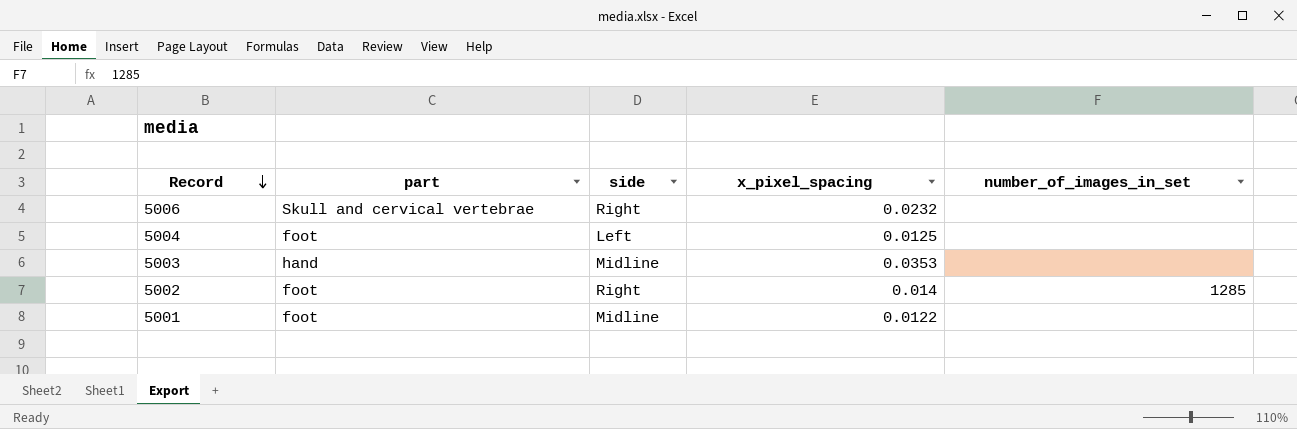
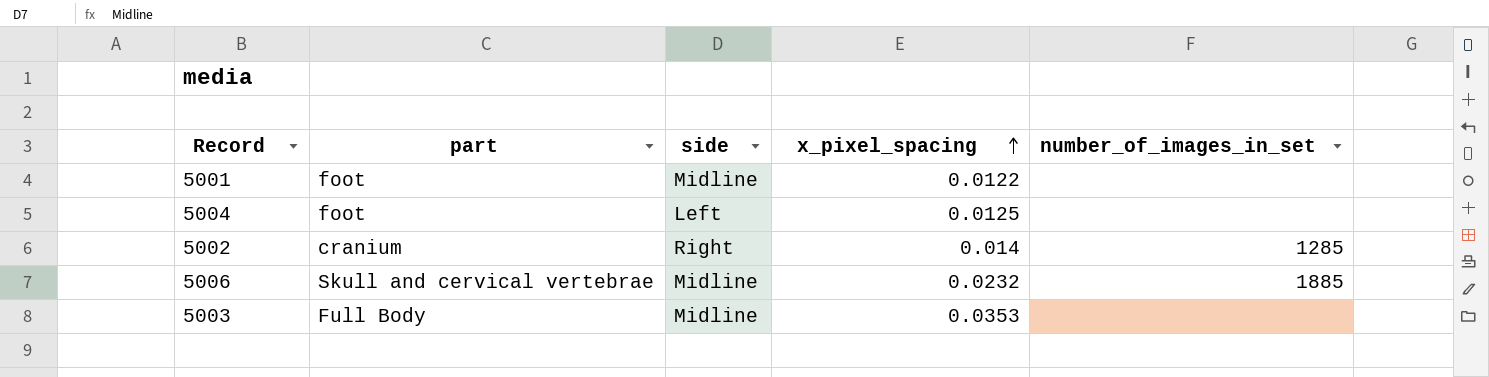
row order: Record descending -> x_pixel_spacing ascending
5002 | part: foot -> cranium
5006 | side: Right -> Midline
5006 | number_of_images_in_set: none -> 1885
5003 | part: hand -> Full Body

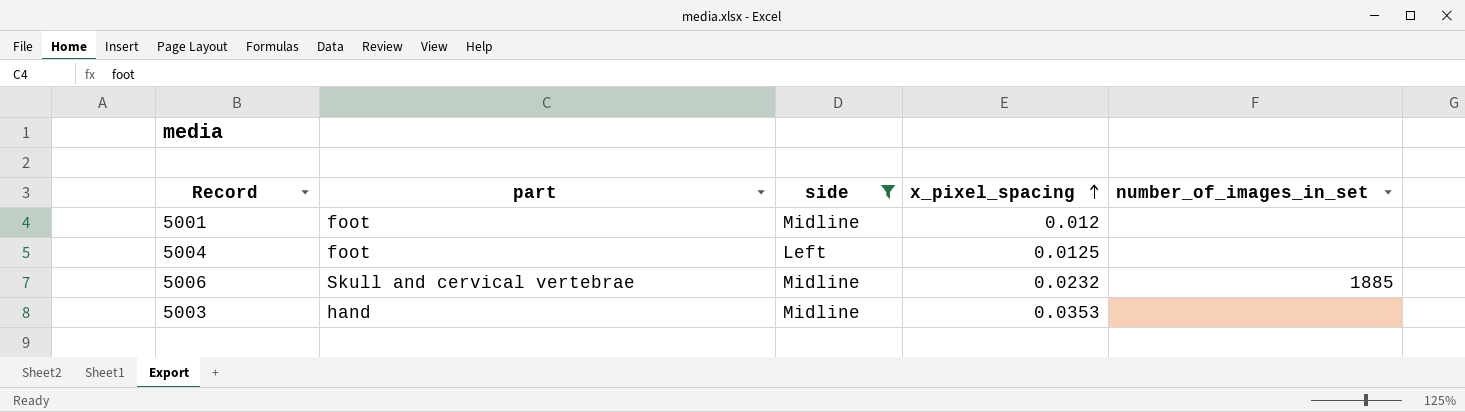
filter: none -> side != Right
5001 | x_pixel_spacing: 0.0122 -> 0.012
5003 | part: Full Body -> hand

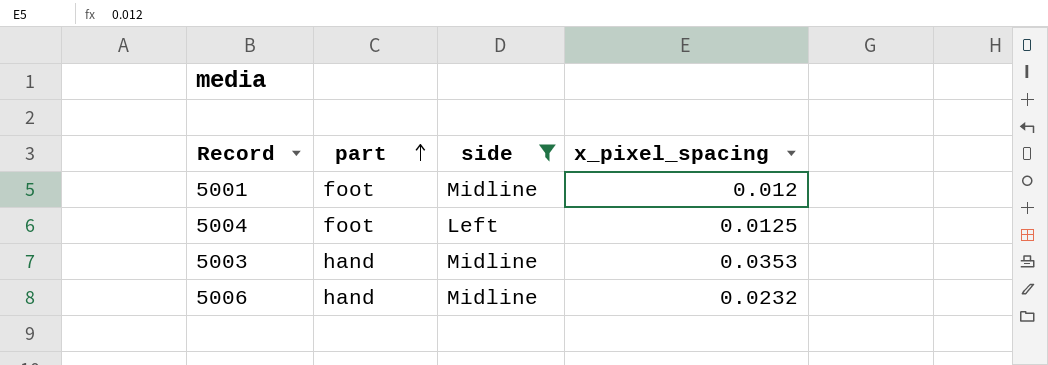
row order: x_pixel_spacing ascending -> part ascending
column number_of_images_in_set | position: 5 -> none
5006 | part: Skull and cervical vertebrae -> hand

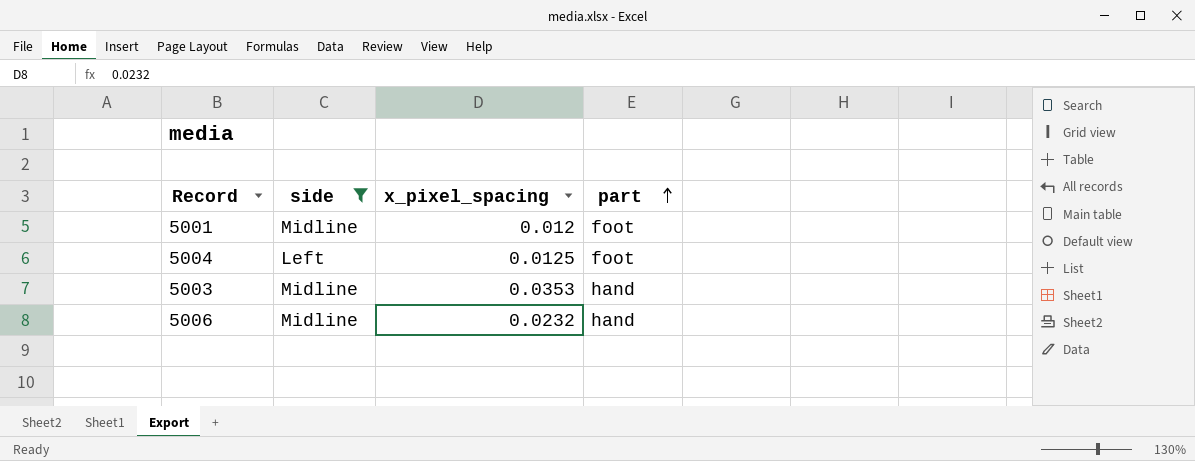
column part | position: 2 -> 4

